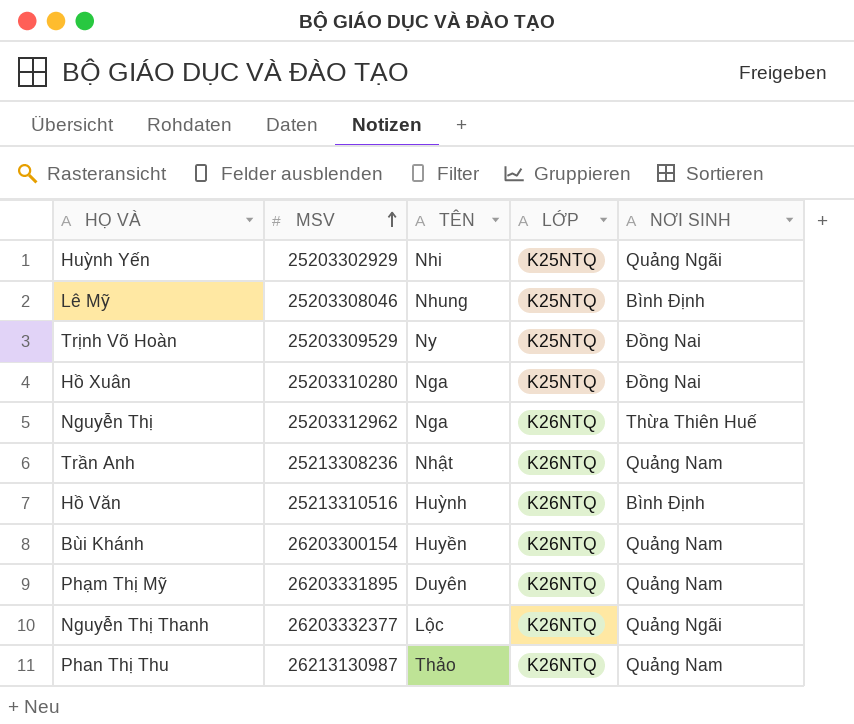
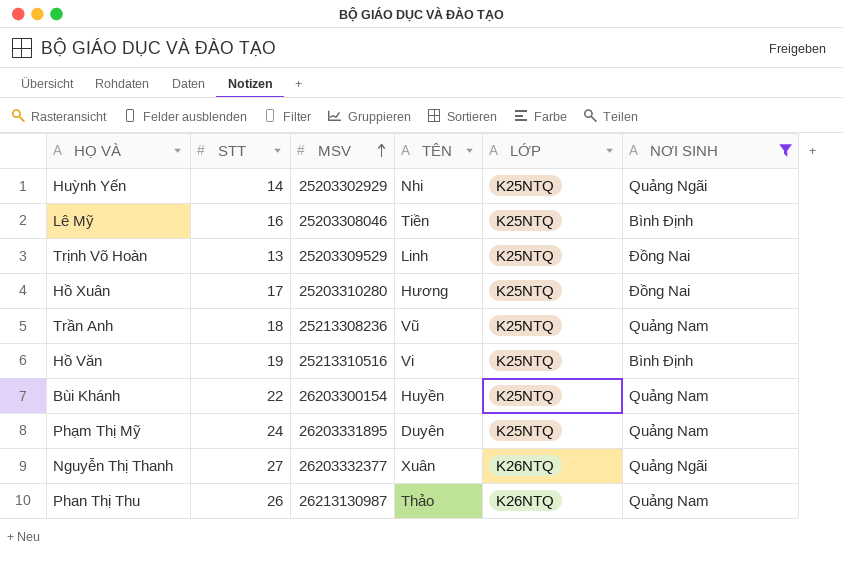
filter: none -> NƠI SINH != Thừa Thiên Huế
column STT | position: none -> 2
Lê Mỹ | TÊN: Nhung -> Tiền
Trịnh Võ Hoàn | TÊN: Ny -> Linh
Hồ Xuân | TÊN: Nga -> Hương
Trần Anh | TÊN: Nhật -> Vũ
Trần Anh | LỚP: K26NTQ -> K25NTQ
Hồ Văn | TÊN: Huỳnh -> Vi
Hồ Văn | LỚP: K26NTQ -> K25NTQ
Bùi Khánh | LỚP: K26NTQ -> K25NTQ
Phạm Thị Mỹ | LỚP: K26NTQ -> K25NTQ
Nguyễn Thị Thanh | TÊN: Lộc -> Xuân

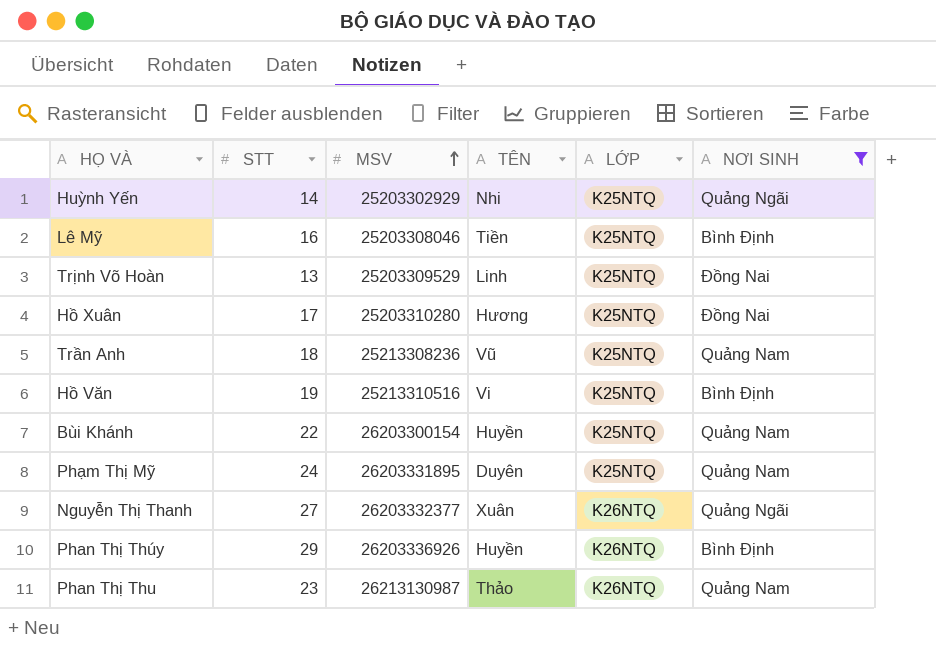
row Phan Thị Thúy: none -> 29 | 26203336926 | Huyền | K26NTQ | Bình Định
Phan Thị Thu | STT: 26 -> 23

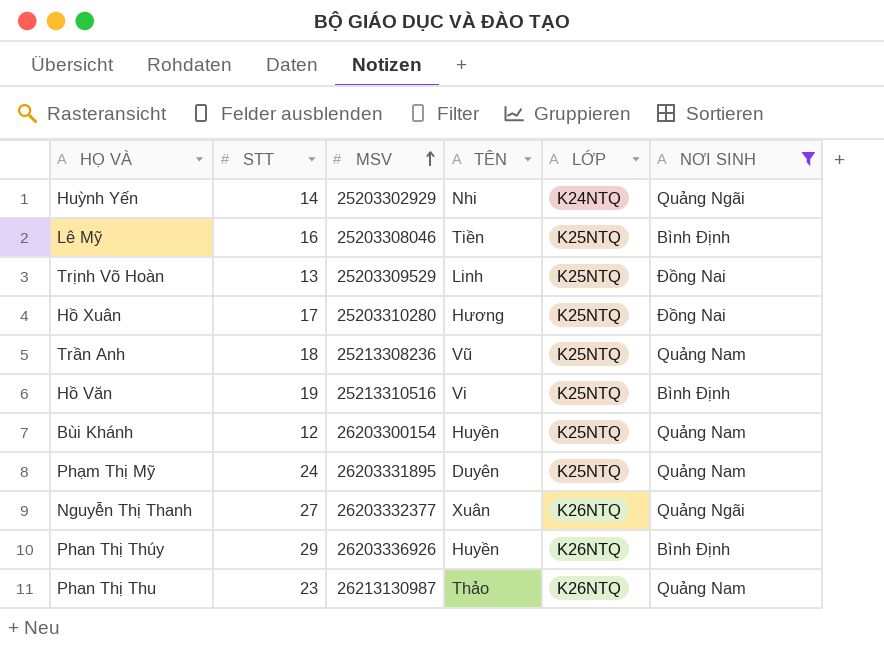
Huỳnh Yến | LỚP: K25NTQ -> K24NTQ
Bùi Khánh | STT: 22 -> 12

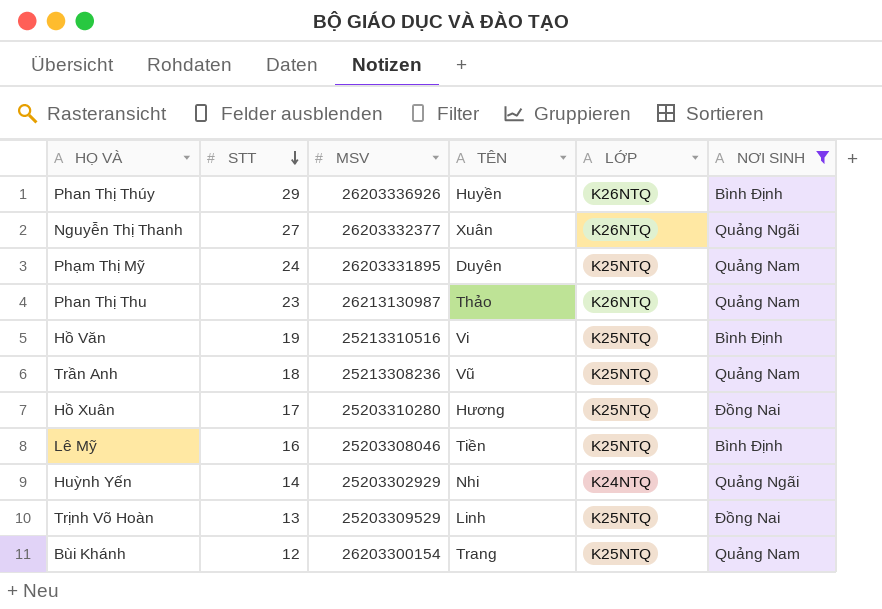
row order: MSV ascending -> STT descending
Bùi Khánh | TÊN: Huyền -> Trang

